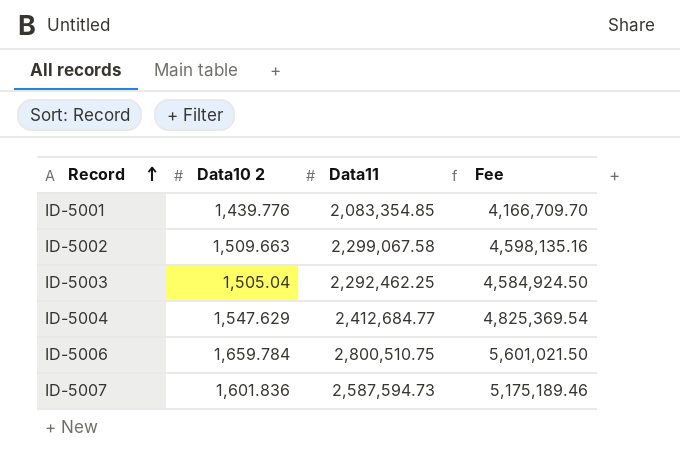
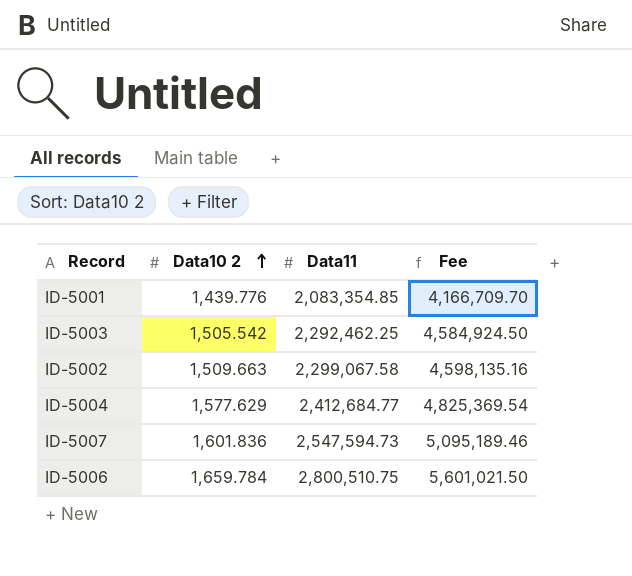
row order: Record ascending -> Data10 2 ascending
ID-5003 | Data10 2: 1,505.04 -> 1,505.542
ID-5004 | Data10 2: 1,547.629 -> 1,577.629
ID-5007 | Data11: 2,587,594.73 -> 2,547,594.73
ID-5007 | Fee: 5,175,189.46 -> 5,095,189.46

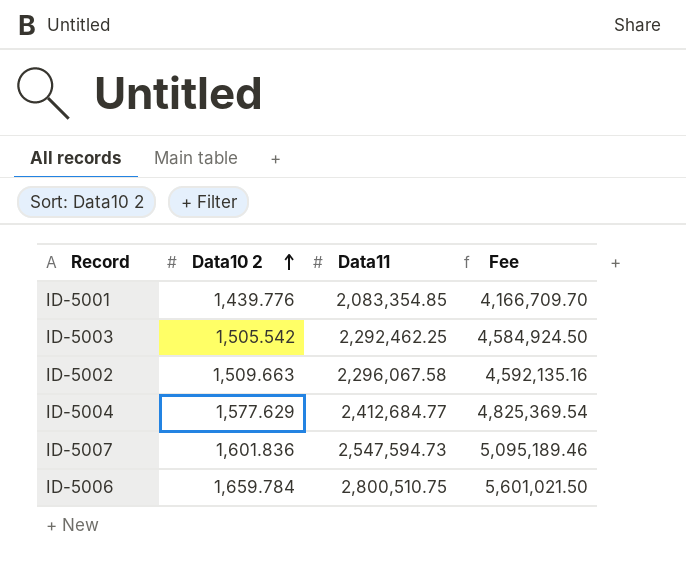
ID-5002 | Data11: 2,299,067.58 -> 2,296,067.58
ID-5002 | Fee: 4,598,135.16 -> 4,592,135.16

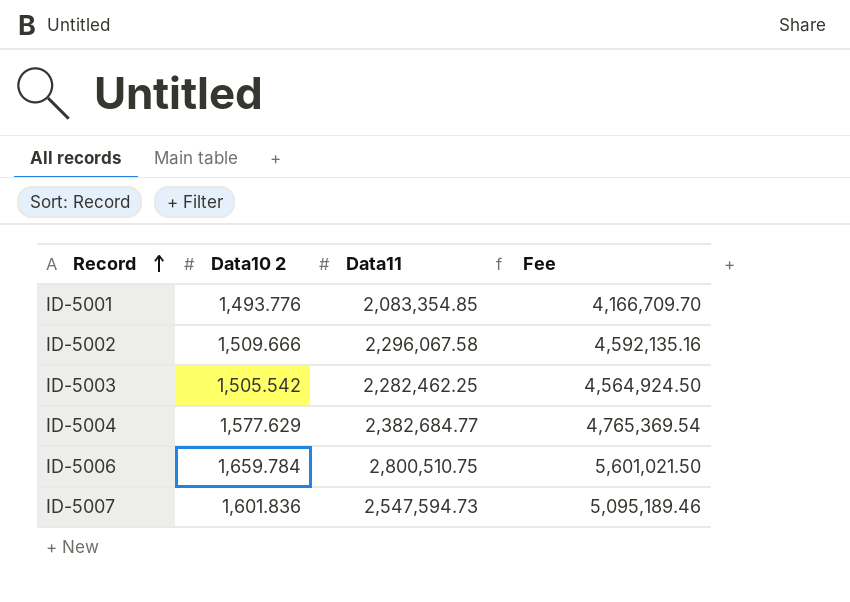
row order: Data10 2 ascending -> Record ascending
ID-5001 | Data10 2: 1,439.776 -> 1,493.776
ID-5002 | Data10 2: 1,509.663 -> 1,509.666
ID-5003 | Data11: 2,292,462.25 -> 2,282,462.25
ID-5003 | Fee: 4,584,924.50 -> 4,564,924.50
ID-5004 | Data11: 2,412,684.77 -> 2,382,684.77
ID-5004 | Fee: 4,825,369.54 -> 4,765,369.54

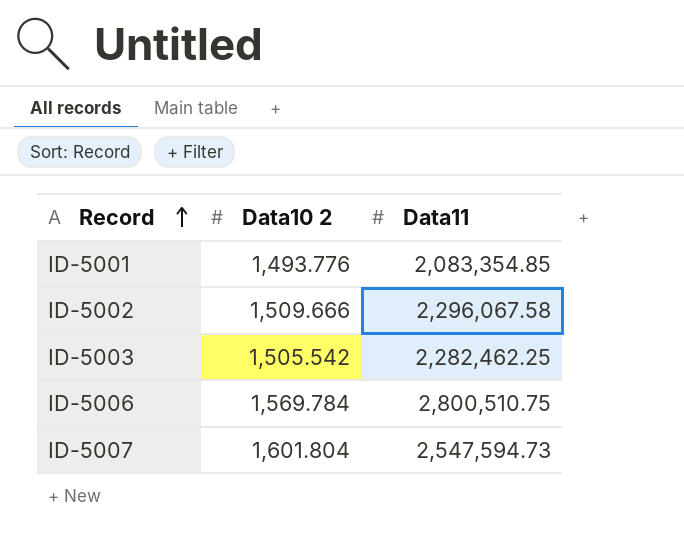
column Fee | formula: [Data11] * 2 -> none
row ID-5004: 1,577.629 | 2,382,684.77 | 4,765,369.54 -> none
ID-5006 | Data10 2: 1,659.784 -> 1,569.784
ID-5007 | Data10 2: 1,601.836 -> 1,601.804

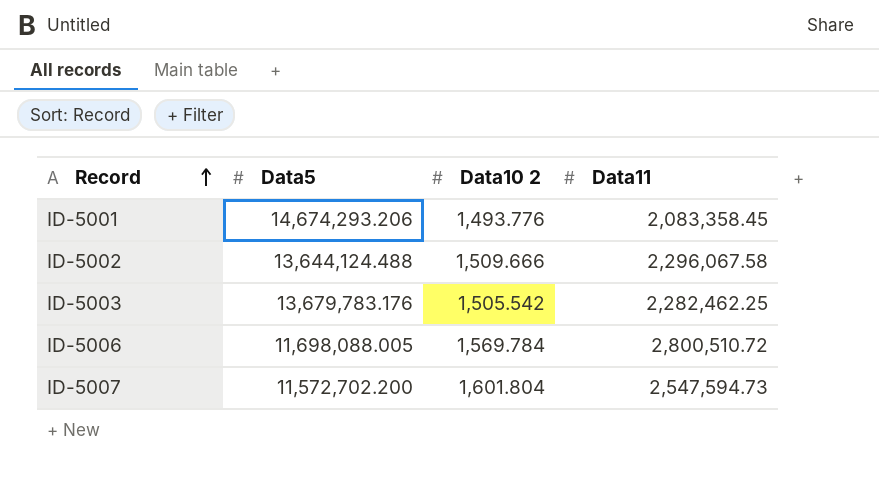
column Data5 | position: none -> 2
ID-5001 | Data11: 2,083,354.85 -> 2,083,358.45
ID-5006 | Data11: 2,800,510.75 -> 2,800,510.72

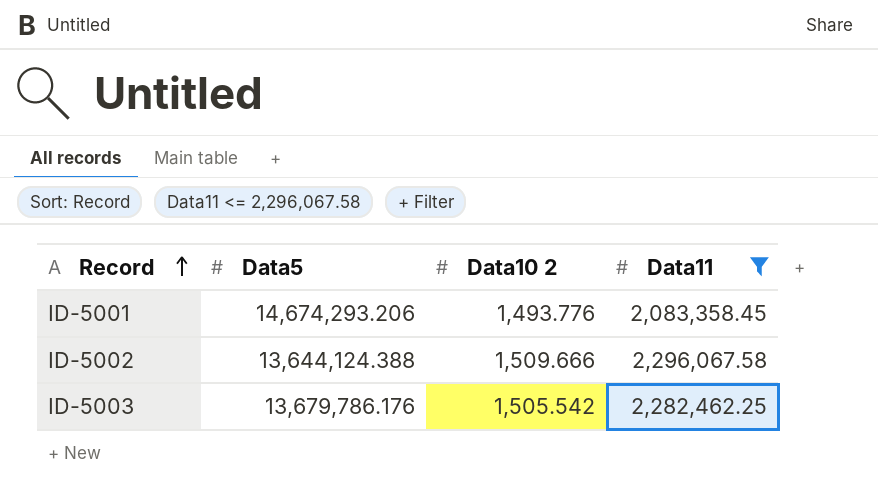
filter: none -> Data11 <= 2,296,067.58
ID-5002 | Data5: 13,644,124.488 -> 13,644,124.388
ID-5003 | Data5: 13,679,783.176 -> 13,679,786.176

